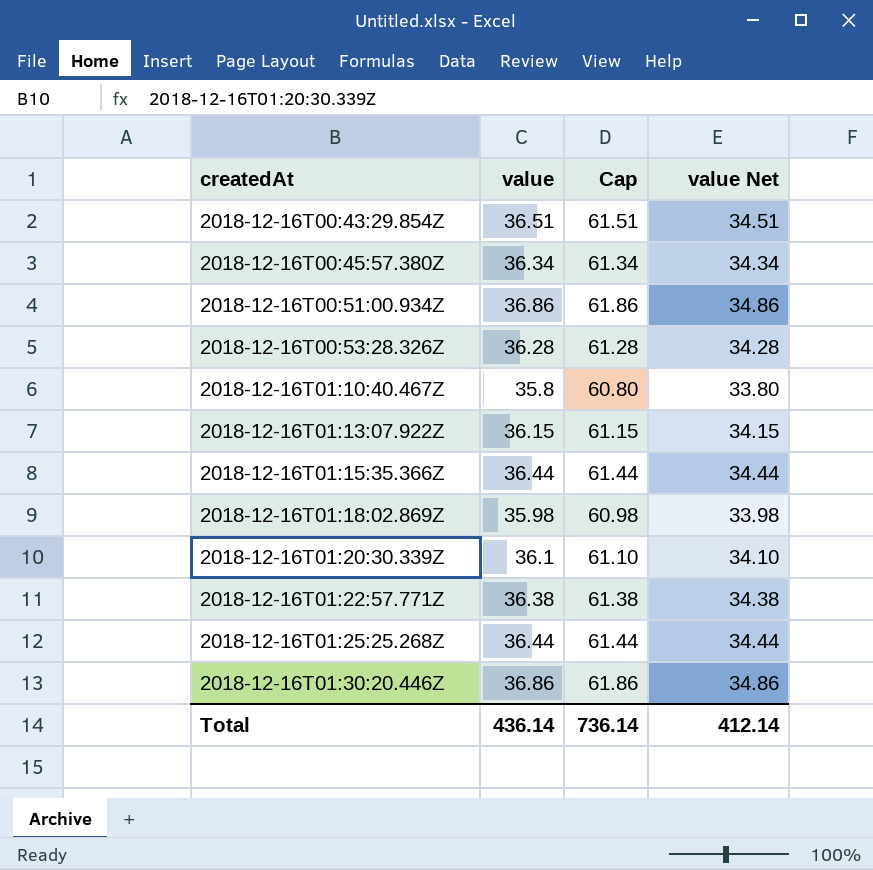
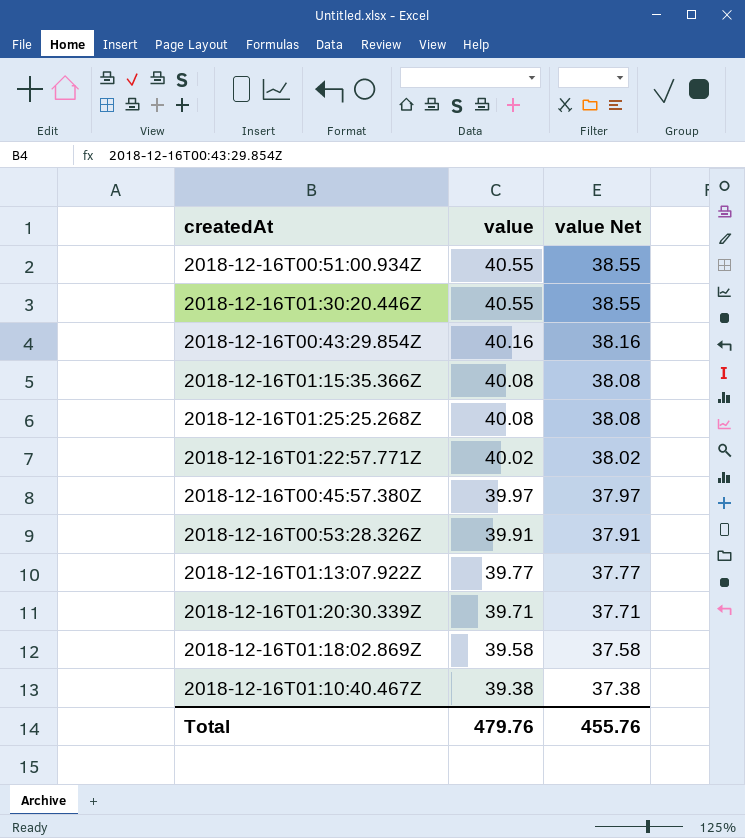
row order: createdAt ascending -> value descending
column Cap | formula: [value] + 25 -> none
2018-12-16T00:51:00.934Z | value: 36.86 -> 40.55
2018-12-16T00:51:00.934Z | value Net: 34.86 -> 38.55
2018-12-16T01:30:20.446Z | value: 36.86 -> 40.55
2018-12-16T01:30:20.446Z | value Net: 34.86 -> 38.55
2018-12-16T00:43:29.854Z | value: 36.51 -> 40.16
2018-12-16T00:43:29.854Z | value Net: 34.51 -> 38.16
2018-12-16T01:15:35.366Z | value: 36.44 -> 40.08
2018-12-16T01:15:35.366Z | value Net: 34.44 -> 38.08
2018-12-16T01:25:25.268Z | value: 36.44 -> 40.08
2018-12-16T01:25:25.268Z | value Net: 34.44 -> 38.08
2018-12-16T01:22:57.771Z | value: 36.38 -> 40.02
2018-12-16T01:22:57.771Z | value Net: 34.38 -> 38.02
2018-12-16T00:45:57.380Z | value: 36.34 -> 39.97
2018-12-16T00:45:57.380Z | value Net: 34.34 -> 37.97
2018-12-16T00:53:28.326Z | value: 36.28 -> 39.91
2018-12-16T00:53:28.326Z | value Net: 34.28 -> 37.91
2018-12-16T01:13:07.922Z | value: 36.15 -> 39.77
2018-12-16T01:13:07.922Z | value Net: 34.15 -> 37.77
2018-12-16T01:20:30.339Z | value: 36.1 -> 39.71
2018-12-16T01:20:30.339Z | value Net: 34.10 -> 37.71
2018-12-16T01:18:02.869Z | value: 35.98 -> 39.58
2018-12-16T01:18:02.869Z | value Net: 33.98 -> 37.58
2018-12-16T01:10:40.467Z | value: 35.8 -> 39.38
2018-12-16T01:10:40.467Z | value Net: 33.80 -> 37.38
Total | value: 436.14 -> 479.76
Total | value Net: 412.14 -> 455.76

